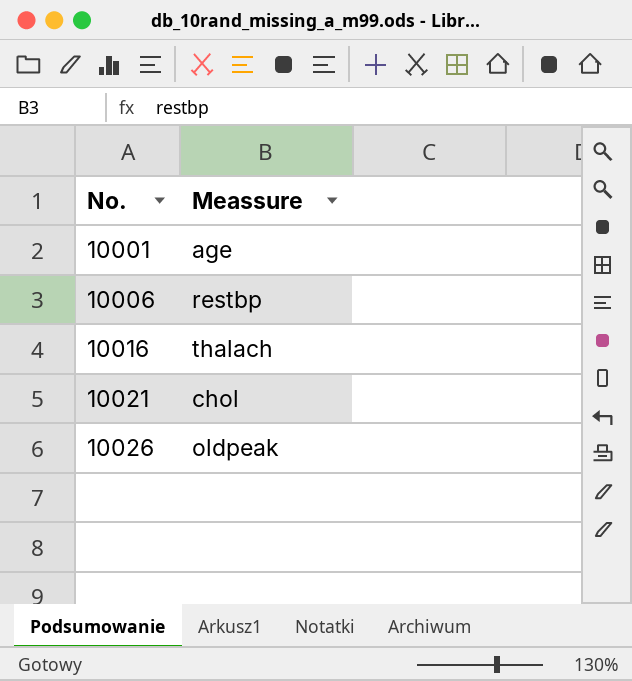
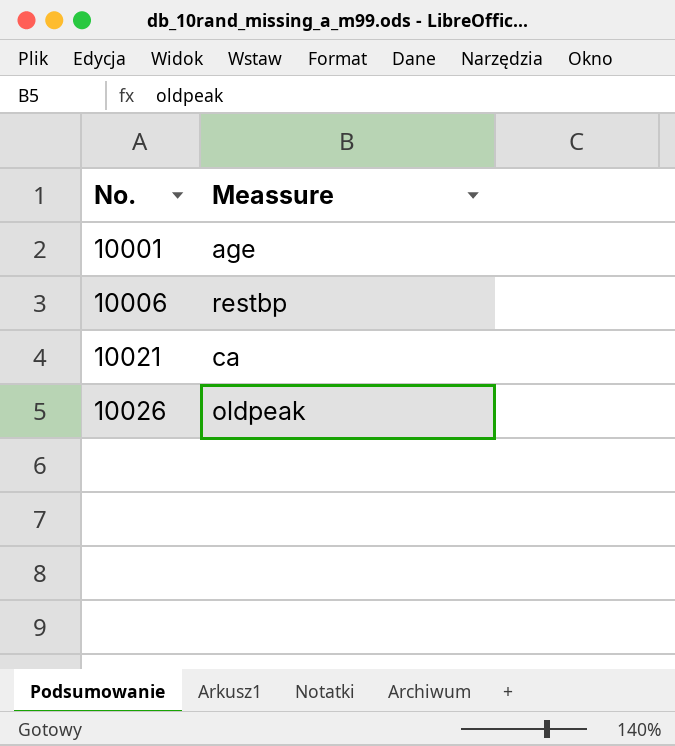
row 10016: thalach -> none
10021 | Meassure: chol -> ca

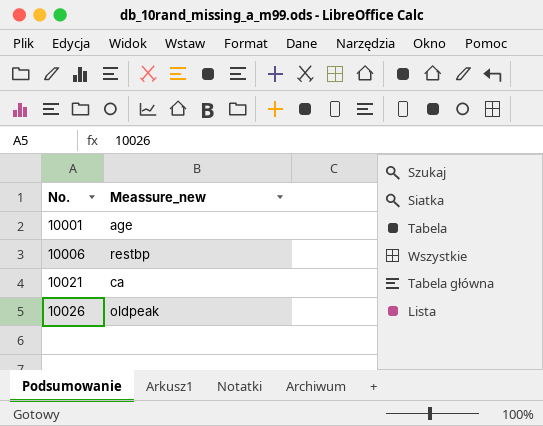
column name: Meassure -> Meassure_new

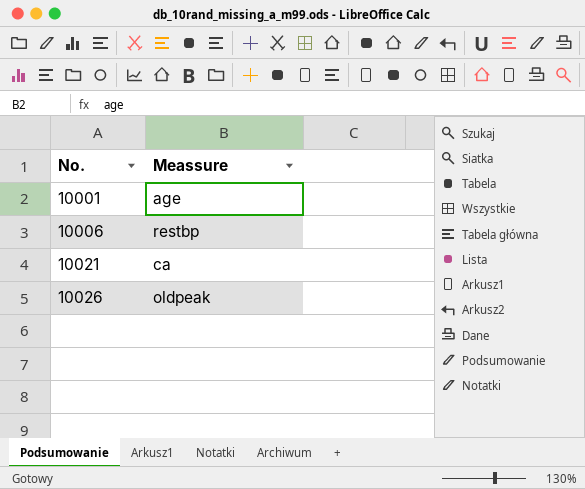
column name: Meassure_new -> Meassure

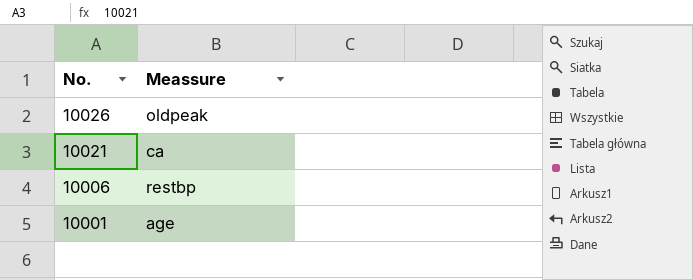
row order: No. ascending -> No. descending

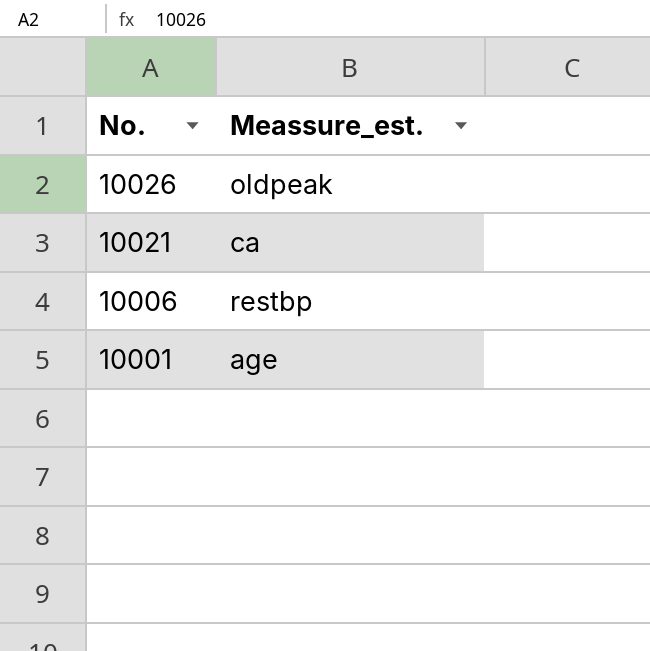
column name: Meassure -> Meassure_est.

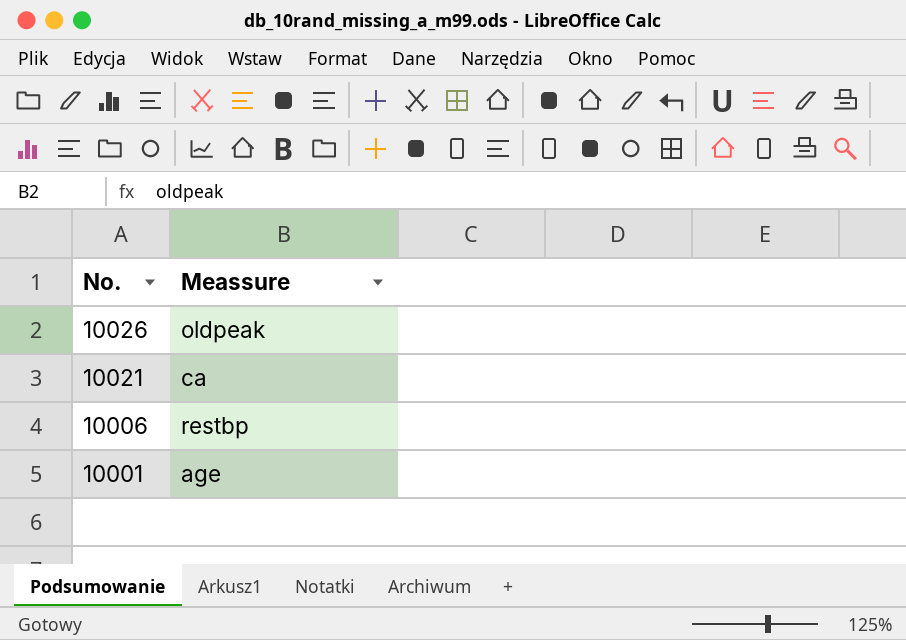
column name: Meassure_est. -> Meassure

